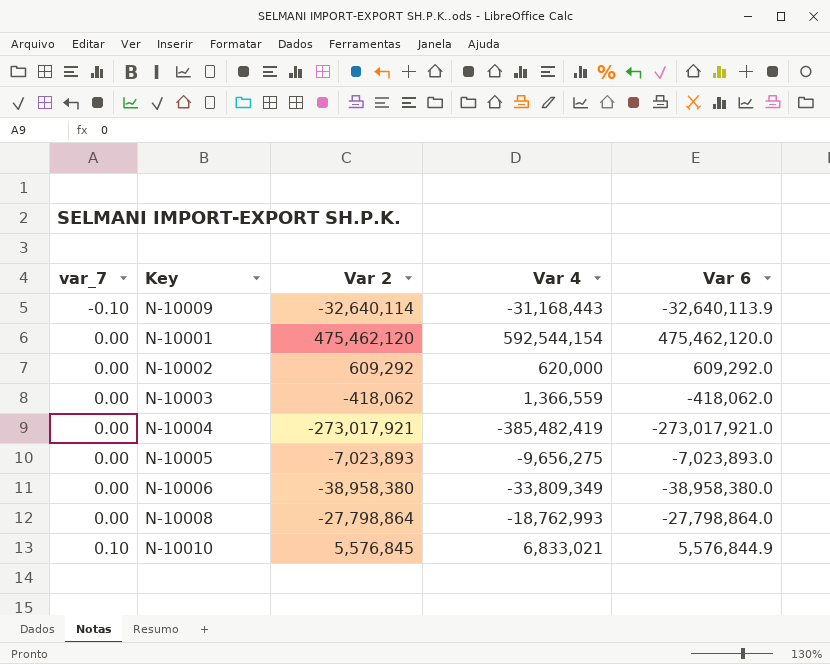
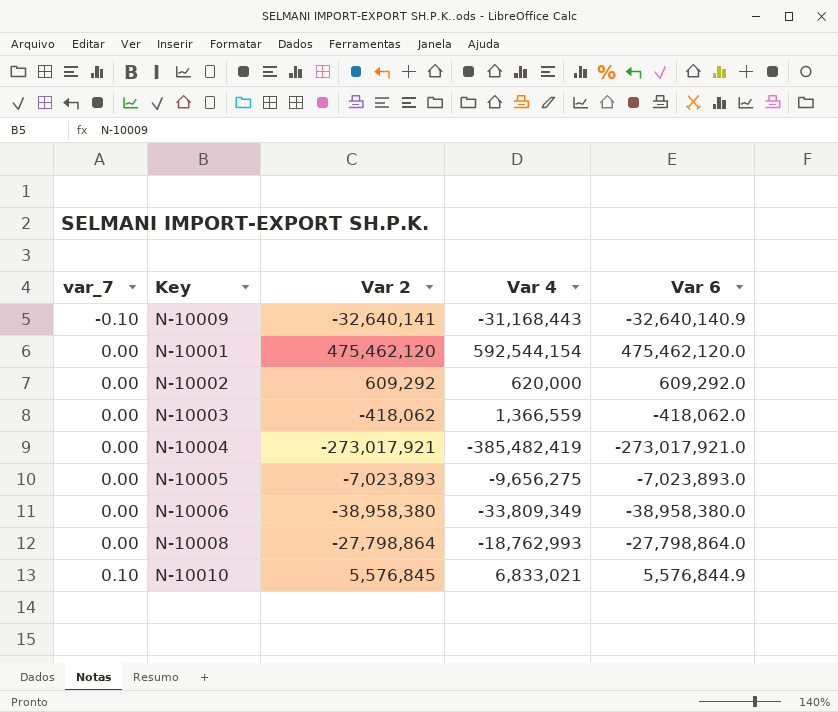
N-10009 | Var 2: -32,640,114 -> -32,640,141
N-10009 | Var 6: -32,640,113.9 -> -32,640,140.9

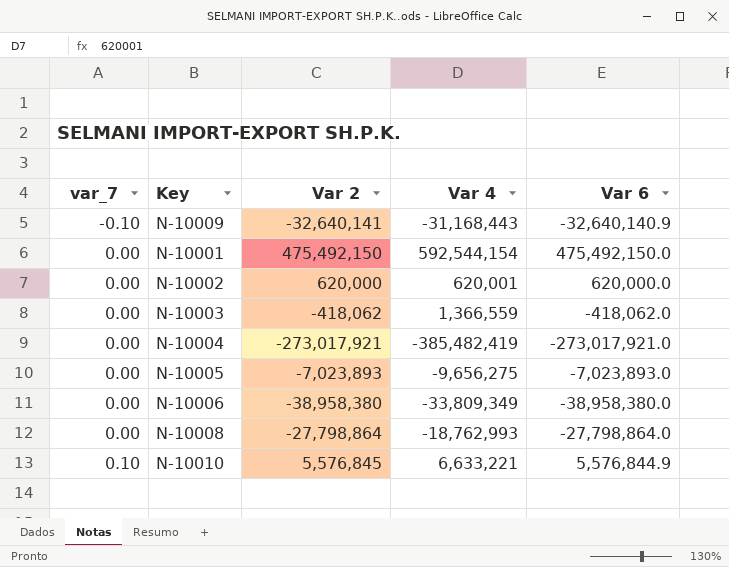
N-10001 | Var 2: 475,462,120 -> 475,492,150
N-10001 | Var 6: 475,462,120.0 -> 475,492,150.0
N-10002 | Var 2: 609,292 -> 620,000
N-10002 | Var 4: 620,000 -> 620,001
N-10002 | Var 6: 609,292.0 -> 620,000.0
N-10010 | Var 4: 6,833,021 -> 6,633,221

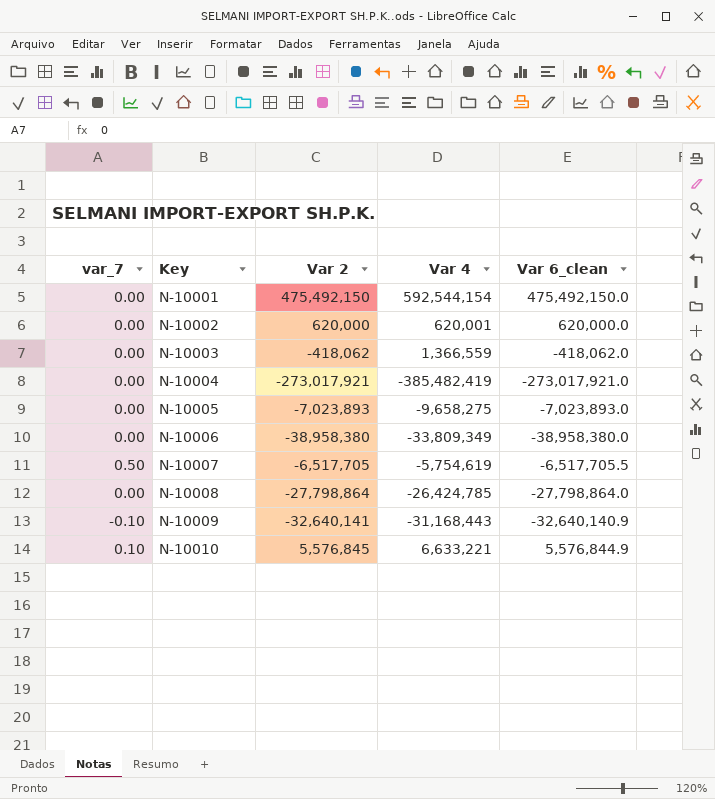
row order: var_7 ascending -> Key ascending
column name: Var 6 -> Var 6_clean
N-10005 | Var 4: -9,656,275 -> -9,658,275
row N-10007: none -> 0.50 | -6,517,705 | -5,754,619 | -6,517,705.5
N-10008 | Var 4: -18,762,993 -> -26,424,785

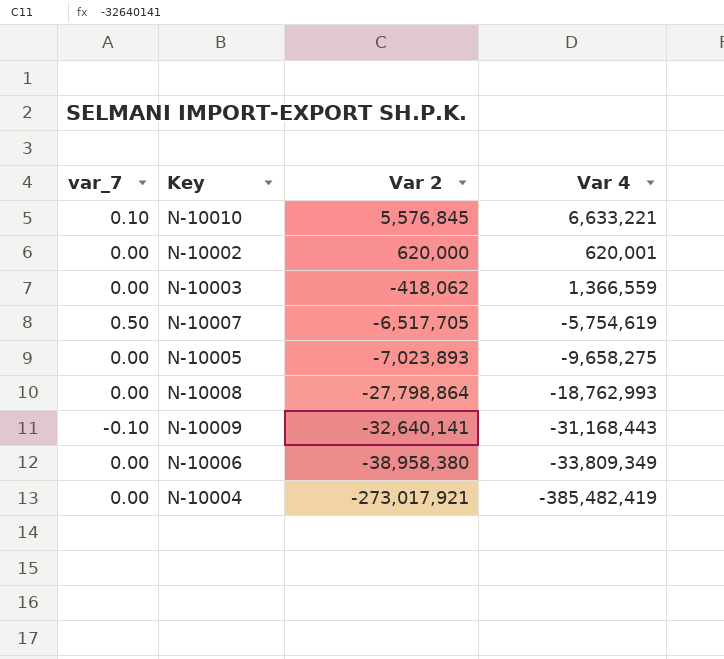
row order: Key ascending -> Var 2 descending
column Var 6_clean | formula: [Var 2] - [var_7] -> none
row N-10001: 0.00 | 475,492,150 | 592,544,154 | 475,492,150.0 -> none
N-10008 | Var 4: -26,424,785 -> -18,762,993

